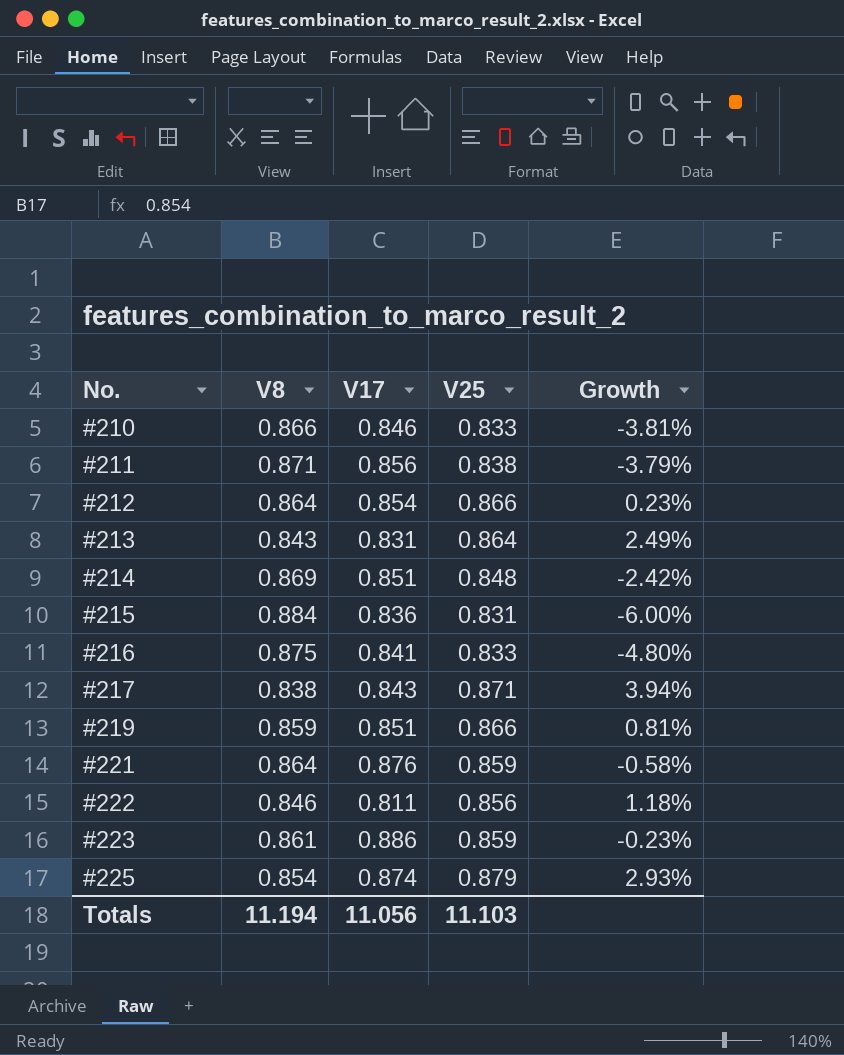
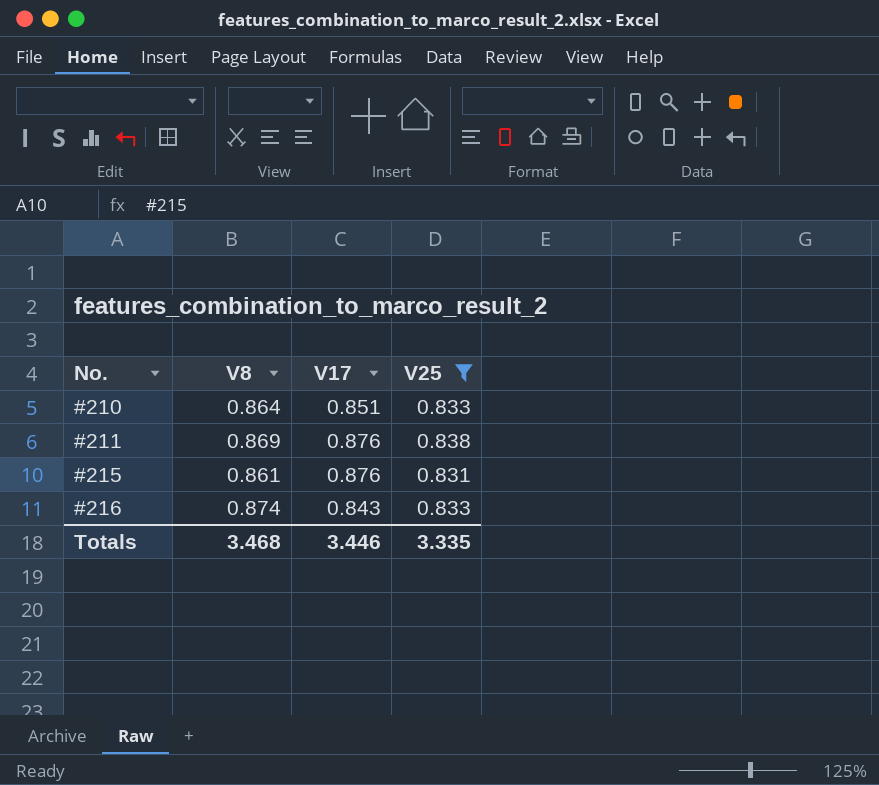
filter: none -> V25 <= 0.838
column Growth | formula: ([V25] - [V8]) / [V8] -> none
#210 | V8: 0.866 -> 0.864
#210 | V17: 0.846 -> 0.851
#211 | V8: 0.871 -> 0.869
#211 | V17: 0.856 -> 0.876
#215 | V8: 0.884 -> 0.861
#215 | V17: 0.836 -> 0.876
#216 | V8: 0.875 -> 0.874
#216 | V17: 0.841 -> 0.843
Totals | V8: 11.194 -> 3.468
Totals | V17: 11.056 -> 3.446
Totals | V25: 11.103 -> 3.335

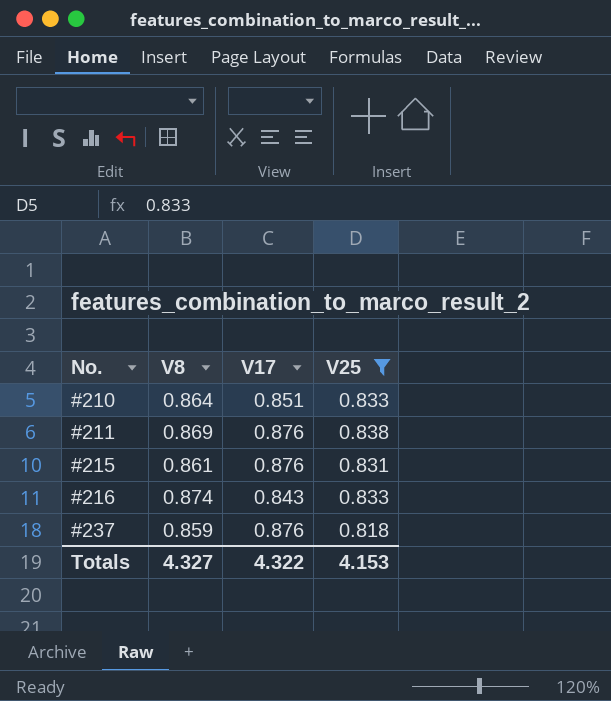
row #237: none -> 0.859 | 0.876 | 0.818
Totals | V8: 3.468 -> 4.327
Totals | V17: 3.446 -> 4.322
Totals | V25: 3.335 -> 4.153

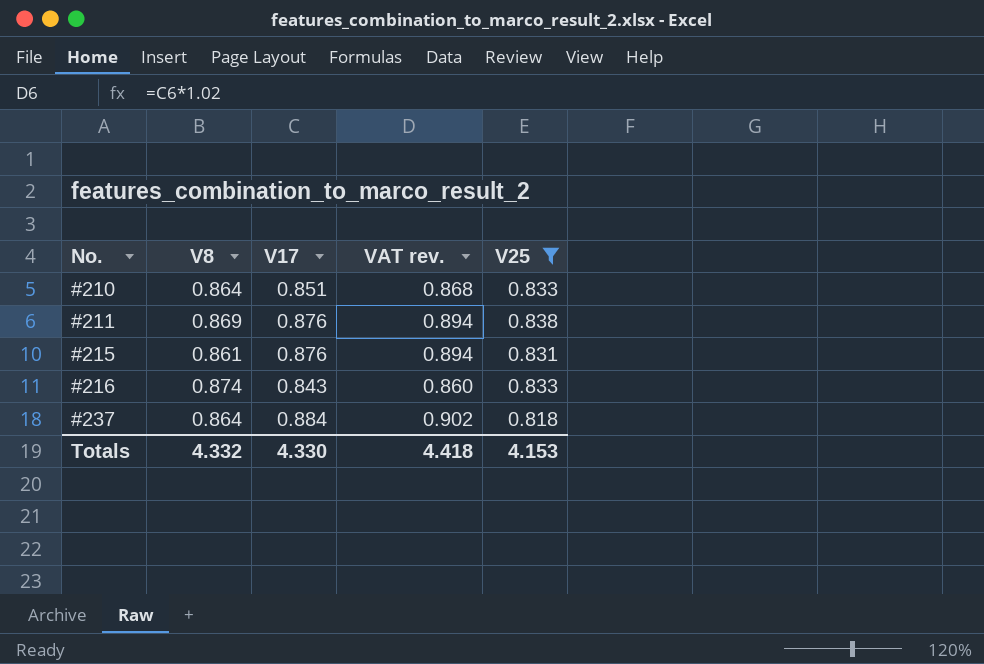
column VAT rev. | formula: none -> [V17] * 1.02
#237 | V8: 0.859 -> 0.864
#237 | V17: 0.876 -> 0.884
Totals | V8: 4.327 -> 4.332
Totals | V17: 4.322 -> 4.330

